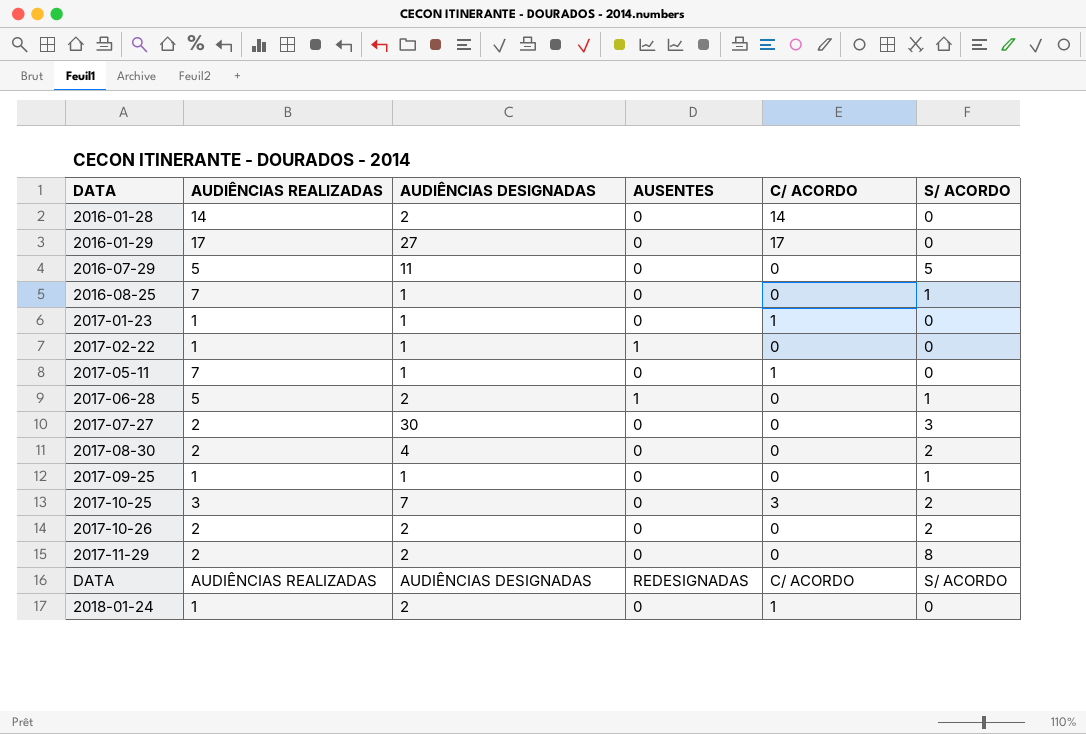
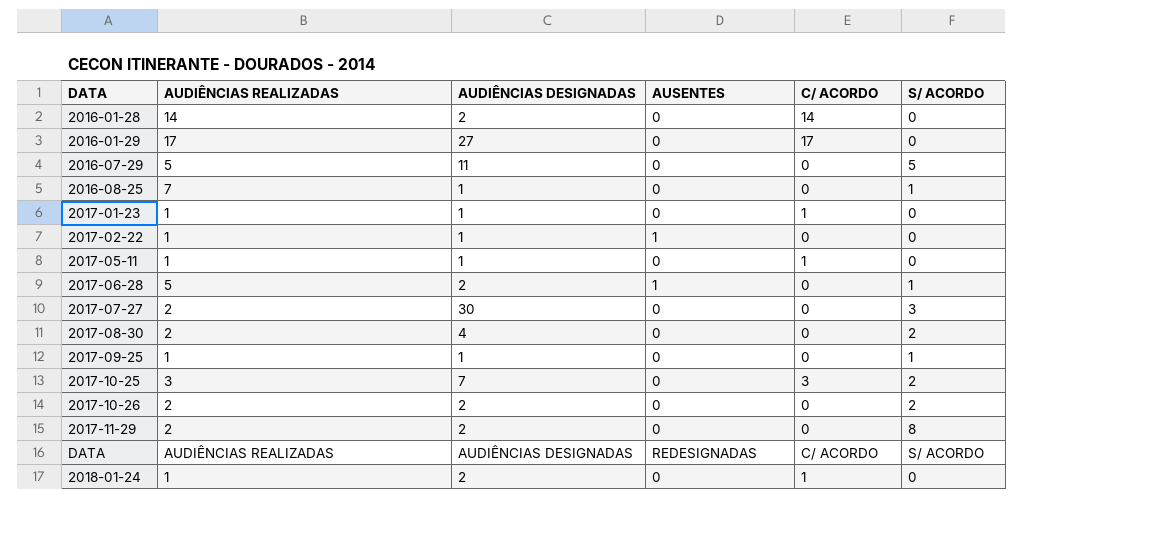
2017-05-11 | AUDIÊNCIAS REALIZADAS: 7 -> 1

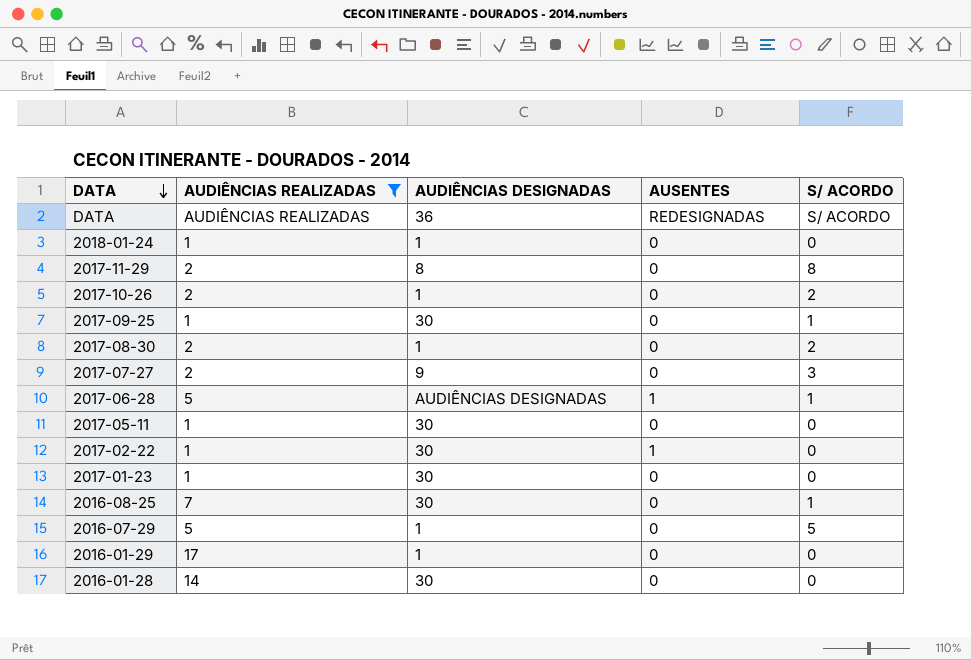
filter: none -> AUDIÊNCIAS REALIZADAS != 3
row order: none -> DATA descending
column C/ ACORDO | position: 5 -> none
DATA | AUDIÊNCIAS DESIGNADAS: AUDIÊNCIAS DESIGNADAS -> 36
2018-01-24 | AUDIÊNCIAS DESIGNADAS: 2 -> 1
2017-11-29 | AUDIÊNCIAS DESIGNADAS: 2 -> 8
2017-10-26 | AUDIÊNCIAS DESIGNADAS: 2 -> 1
2017-09-25 | AUDIÊNCIAS DESIGNADAS: 1 -> 30
2017-08-30 | AUDIÊNCIAS DESIGNADAS: 4 -> 1
2017-07-27 | AUDIÊNCIAS DESIGNADAS: 30 -> 9
2017-06-28 | AUDIÊNCIAS DESIGNADAS: 2 -> AUDIÊNCIAS DESIGNADAS
2017-05-11 | AUDIÊNCIAS DESIGNADAS: 1 -> 30
2017-02-22 | AUDIÊNCIAS DESIGNADAS: 1 -> 30
2017-01-23 | AUDIÊNCIAS DESIGNADAS: 1 -> 30
2016-08-25 | AUDIÊNCIAS DESIGNADAS: 1 -> 30
2016-07-29 | AUDIÊNCIAS DESIGNADAS: 11 -> 1
2016-01-29 | AUDIÊNCIAS DESIGNADAS: 27 -> 1
2016-01-28 | AUDIÊNCIAS DESIGNADAS: 2 -> 30

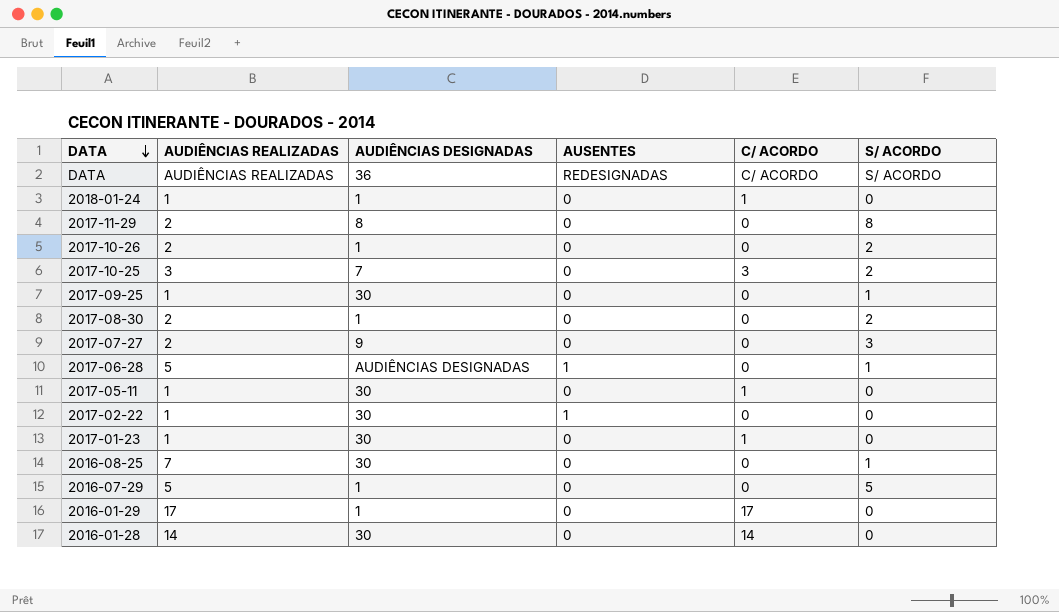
filter: AUDIÊNCIAS REALIZADAS != 3 -> none
column C/ ACORDO | position: none -> 5

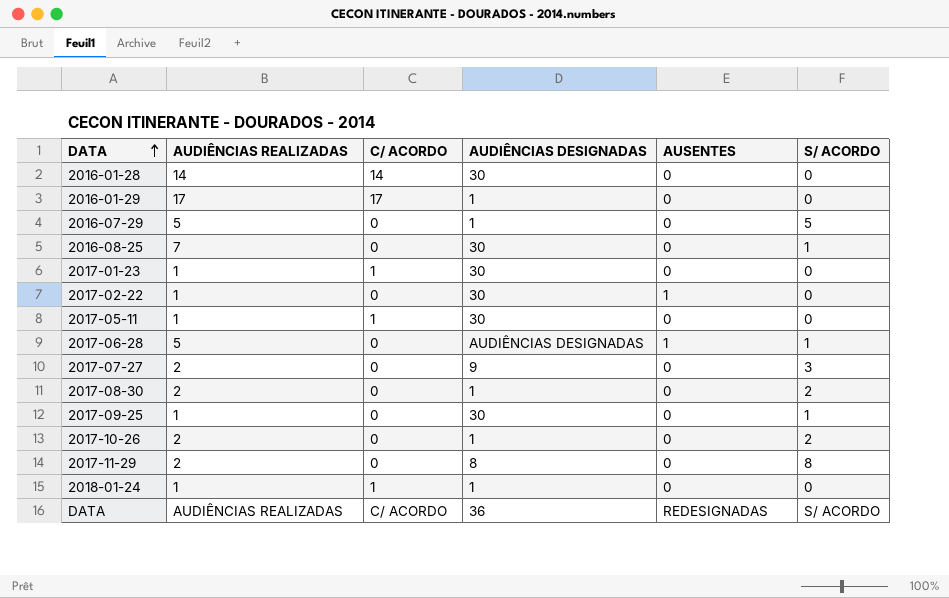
row order: DATA descending -> DATA ascending
column C/ ACORDO | position: 5 -> 3
row 2017-10-25: 3 | 7 | 0 | 3 | 2 -> none

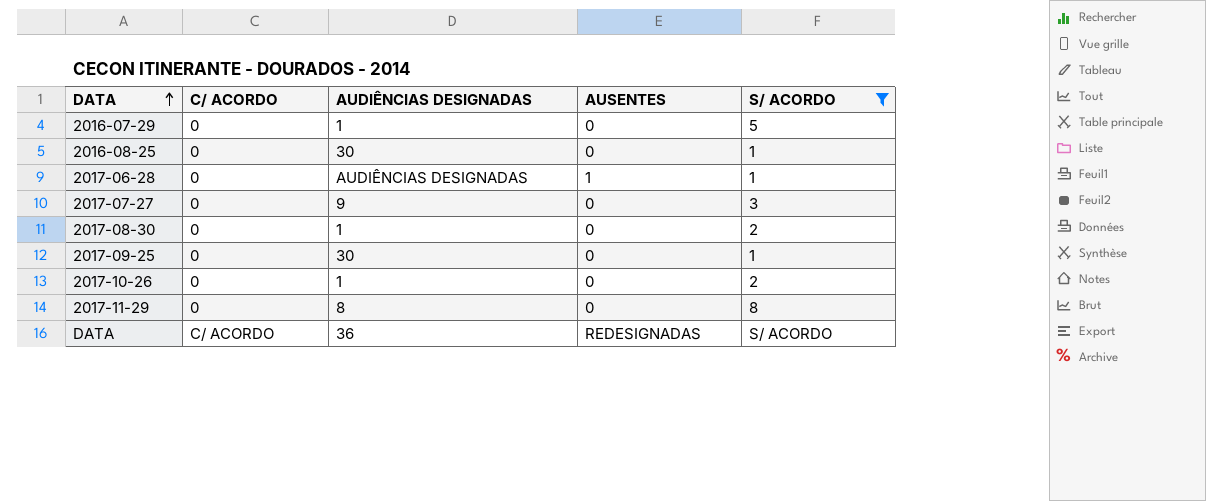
filter: none -> S/ ACORDO != 0
column AUDIÊNCIAS REALIZADAS | position: 2 -> none

